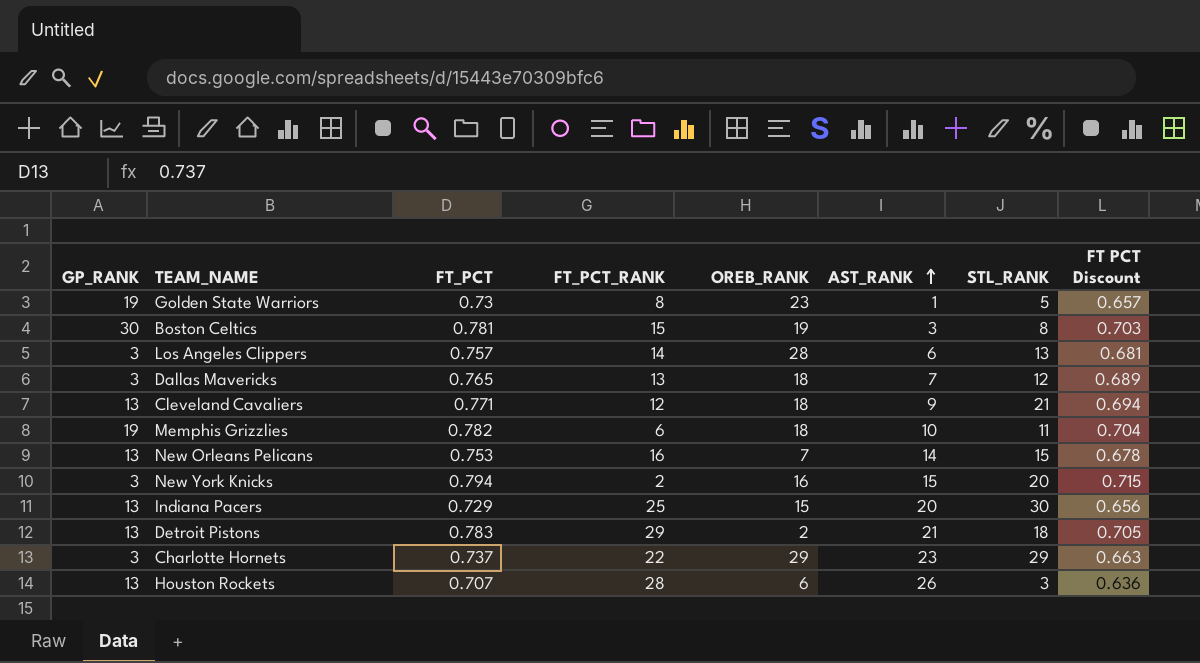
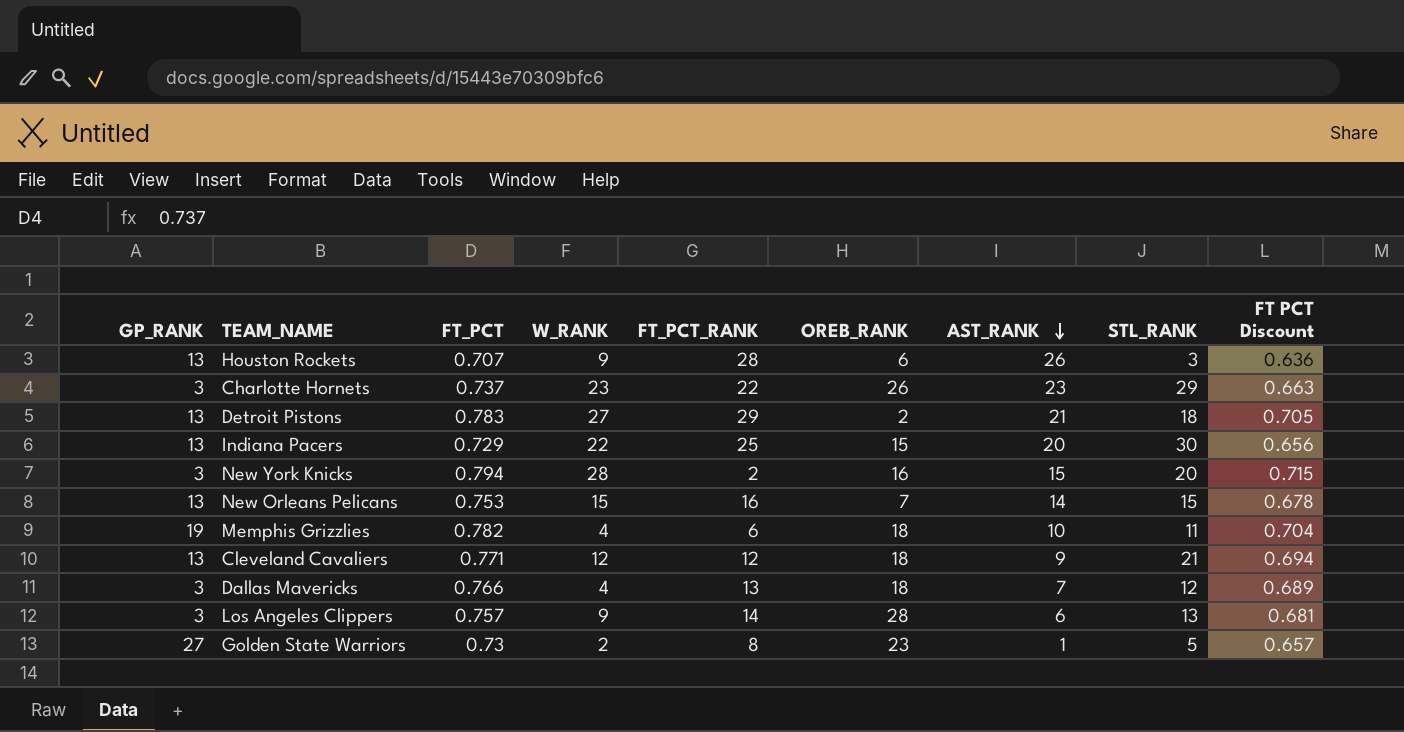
row order: AST_RANK ascending -> AST_RANK descending
column W_RANK | position: none -> 4
row Boston Celtics: 30 | 0.781 | 15 | 19 | 3 | 8 | 0.703 -> none
Charlotte Hornets | OREB_RANK: 29 -> 26
Dallas Mavericks | FT_PCT: 0.765 -> 0.766
Golden State Warriors | GP_RANK: 19 -> 27

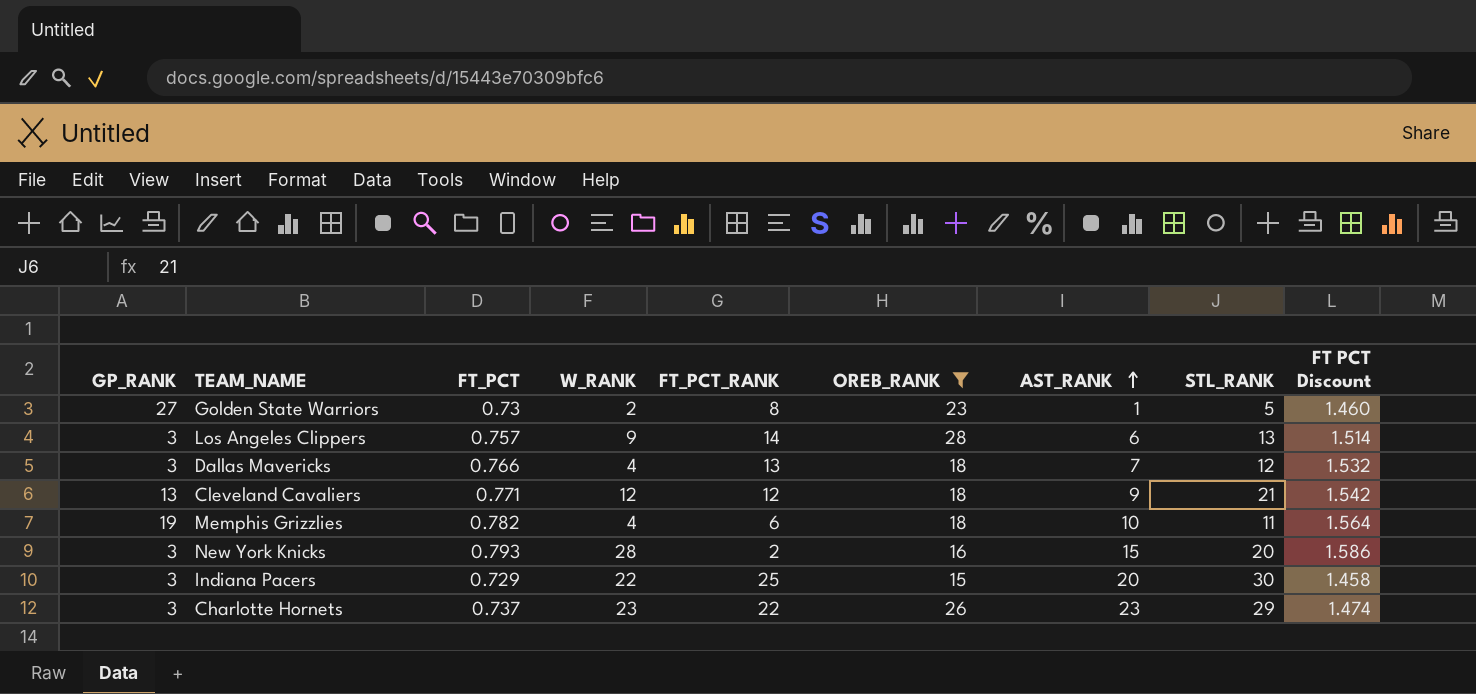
filter: none -> OREB_RANK >= 15
row order: AST_RANK descending -> AST_RANK ascending
column FT PCT Discount | formula: [FT_PCT] * 0.9 -> [FT_PCT] * 2
New York Knicks | FT_PCT: 0.794 -> 0.793
Indiana Pacers | GP_RANK: 13 -> 3

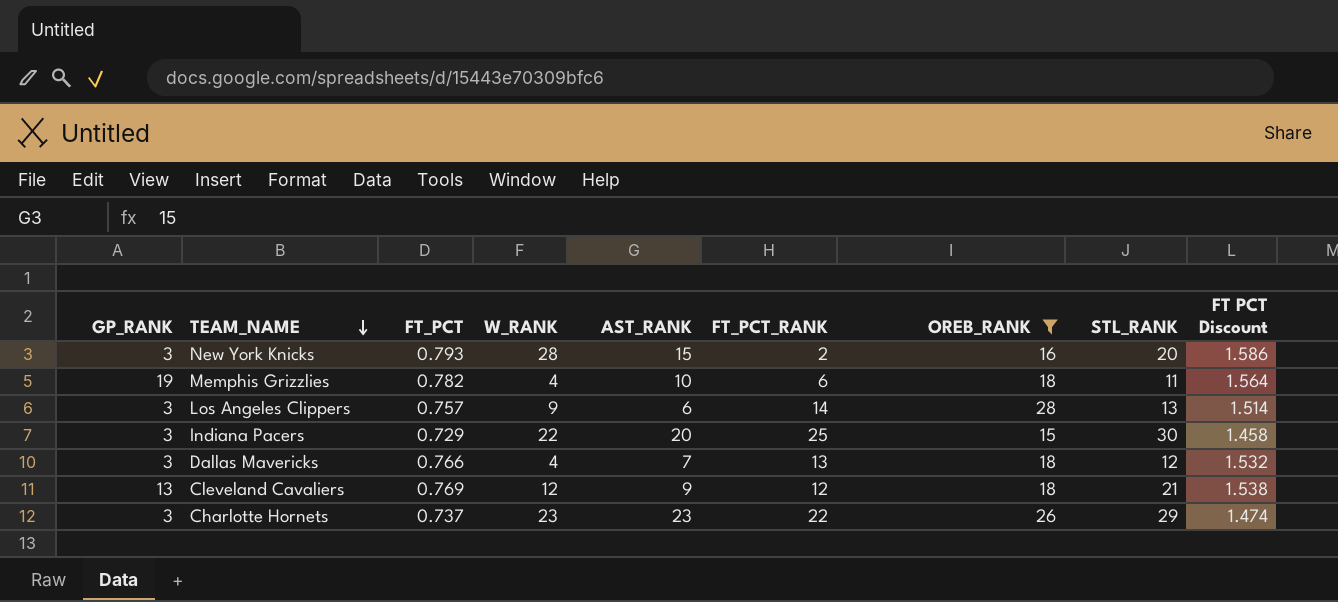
row order: AST_RANK ascending -> TEAM_NAME descending
column AST_RANK | position: 7 -> 5
row Golden State Warriors: 27 | 0.73 | 2 | 8 | 23 | 1 | 5 | 1.460 -> none
Cleveland Cavaliers | FT_PCT: 0.771 -> 0.769
Cleveland Cavaliers | FT PCT Discount: 1.542 -> 1.538

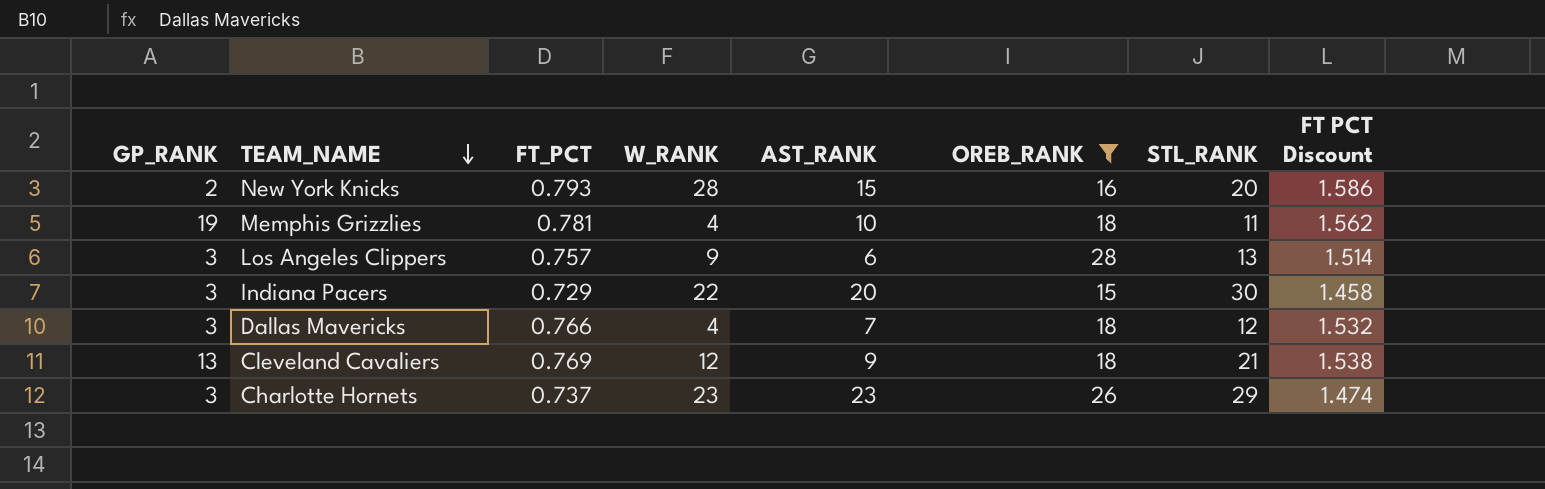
column FT_PCT_RANK | position: 6 -> none
New York Knicks | GP_RANK: 3 -> 2
Memphis Grizzlies | FT_PCT: 0.782 -> 0.781
Memphis Grizzlies | FT PCT Discount: 1.564 -> 1.562

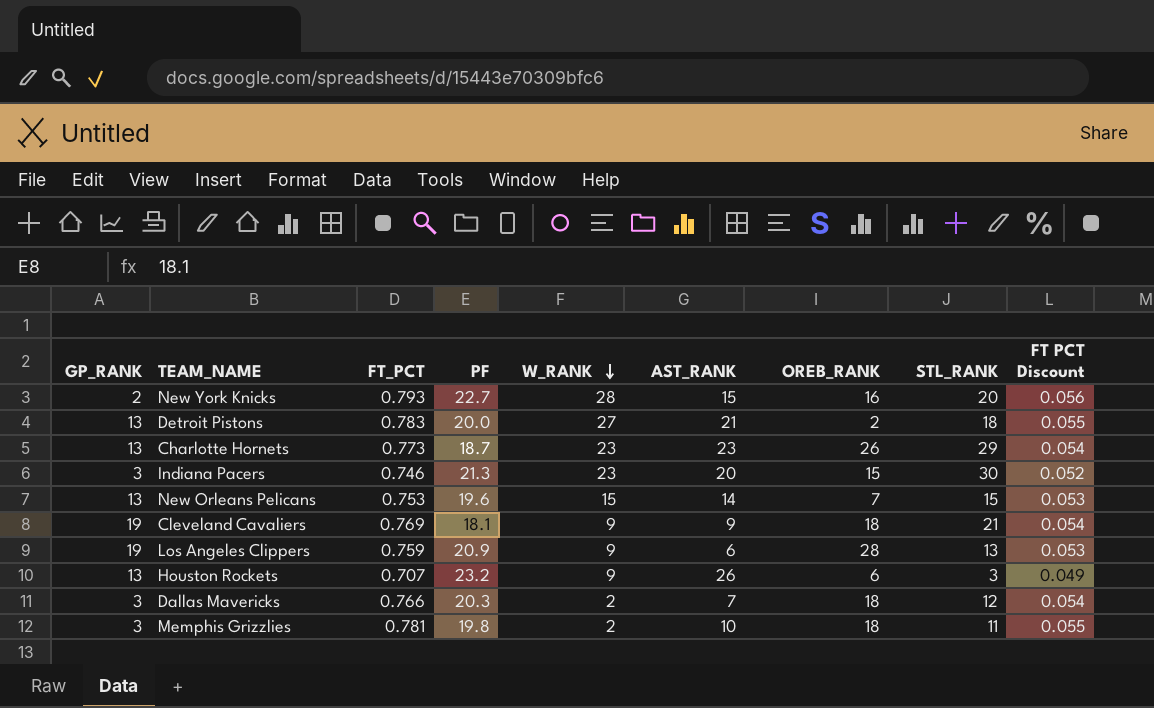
filter: OREB_RANK >= 15 -> none
row order: TEAM_NAME descending -> W_RANK descending
column PF | position: none -> 4
column FT PCT Discount | formula: [FT_PCT] * 2 -> [FT_PCT] * 0.07
Charlotte Hornets | GP_RANK: 3 -> 13
Charlotte Hornets | FT_PCT: 0.737 -> 0.773
Indiana Pacers | FT_PCT: 0.729 -> 0.746
Indiana Pacers | W_RANK: 22 -> 23
Cleveland Cavaliers | GP_RANK: 13 -> 19
Cleveland Cavaliers | W_RANK: 12 -> 9
Los Angeles Clippers | GP_RANK: 3 -> 19
Los Angeles Clippers | FT_PCT: 0.757 -> 0.759
Dallas Mavericks | W_RANK: 4 -> 2
Memphis Grizzlies | GP_RANK: 19 -> 3
Memphis Grizzlies | W_RANK: 4 -> 2

